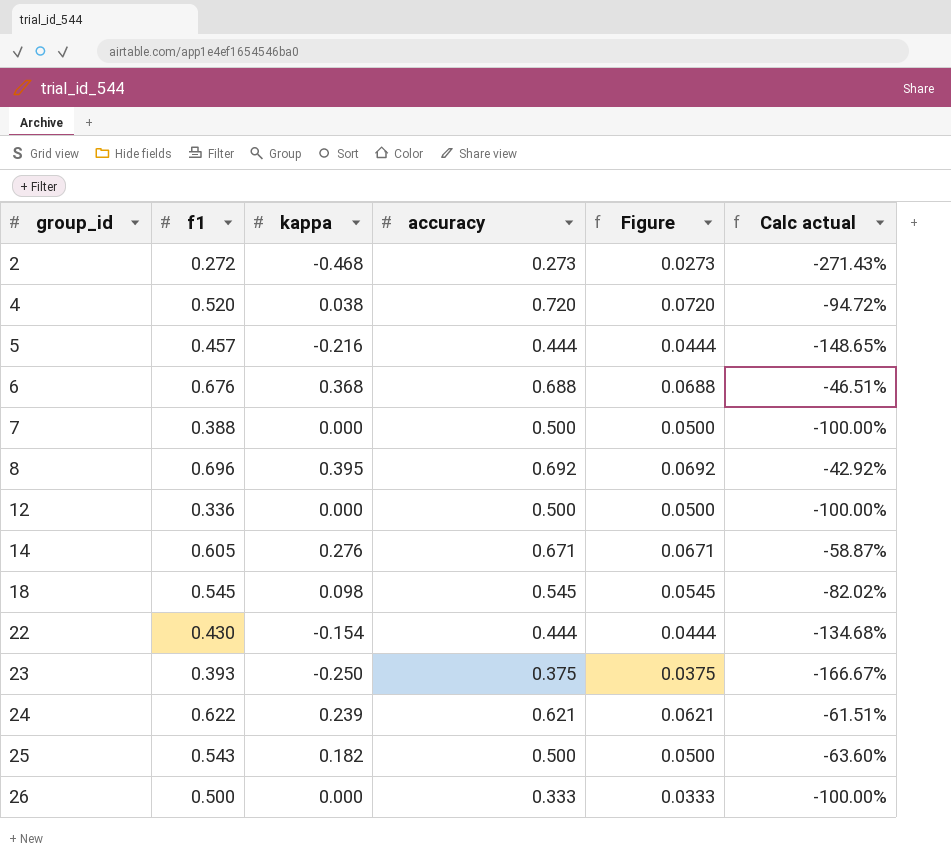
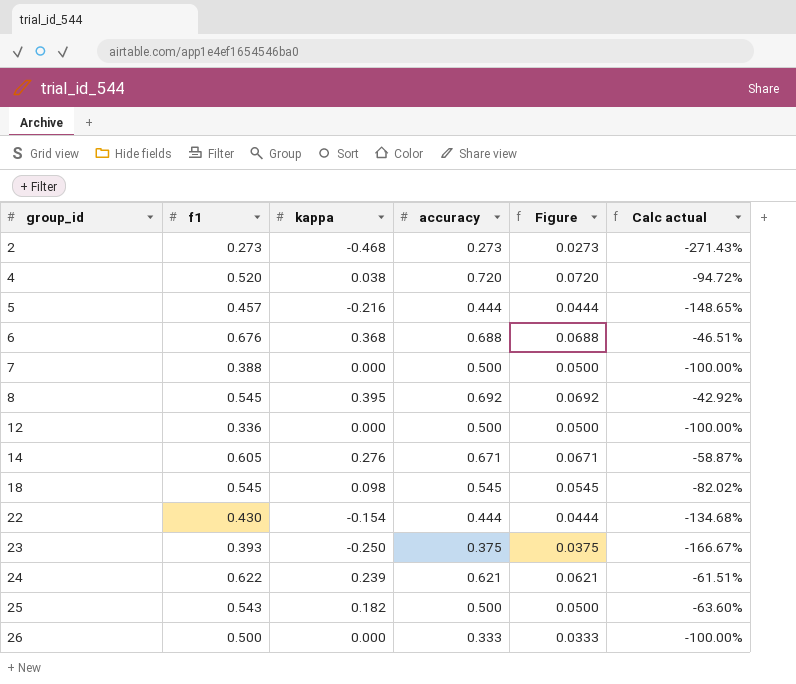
2 | f1: 0.272 -> 0.273
8 | f1: 0.696 -> 0.545

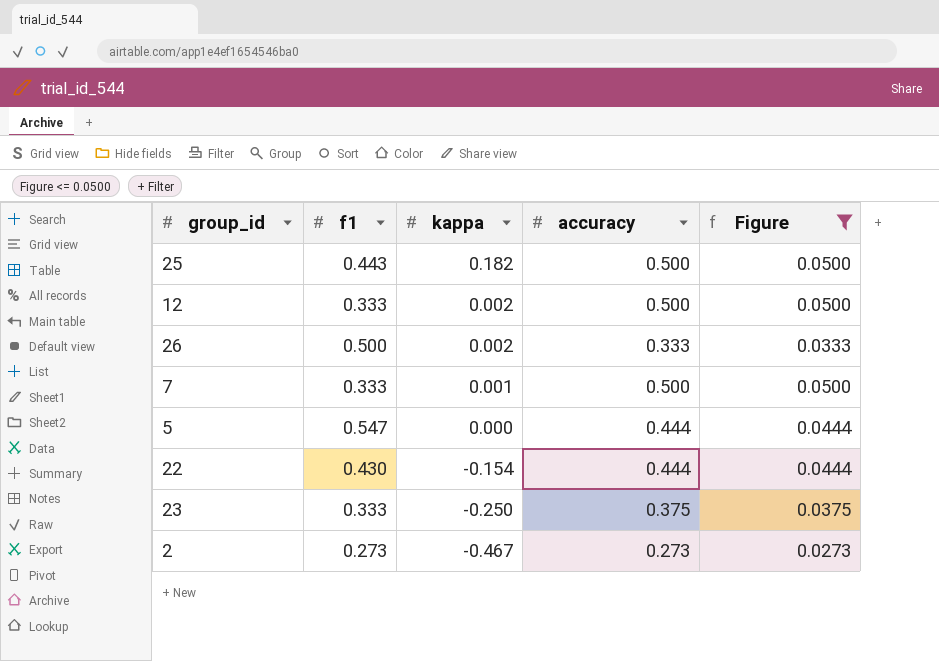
filter: none -> Figure <= 0.0500
row order: group_id ascending -> kappa descending
column Calc actual | formula: ([kappa] - [accuracy]) / [accuracy] -> none
25 | f1: 0.543 -> 0.443
12 | f1: 0.336 -> 0.333
12 | kappa: 0.000 -> 0.002
26 | kappa: 0.000 -> 0.002
7 | f1: 0.388 -> 0.333
7 | kappa: 0.000 -> 0.001
5 | f1: 0.457 -> 0.547
5 | kappa: -0.216 -> 0.000
23 | f1: 0.393 -> 0.333
2 | kappa: -0.468 -> -0.467

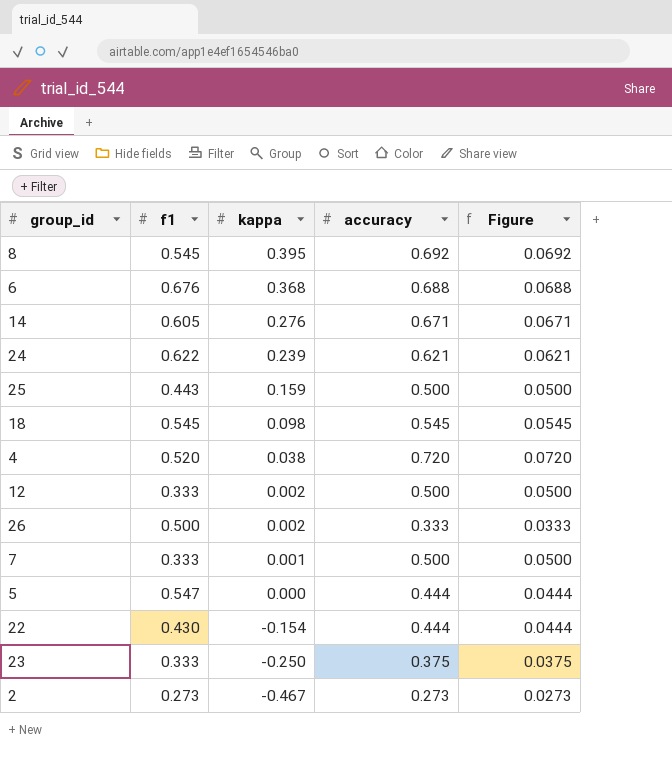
filter: Figure <= 0.0500 -> none
25 | kappa: 0.182 -> 0.159

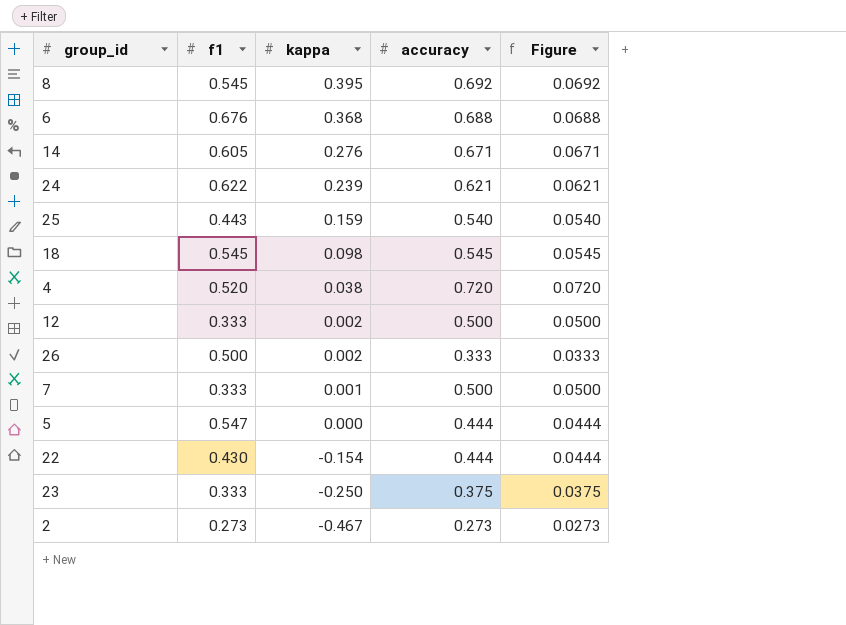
25 | accuracy: 0.500 -> 0.540
25 | Figure: 0.0500 -> 0.0540

